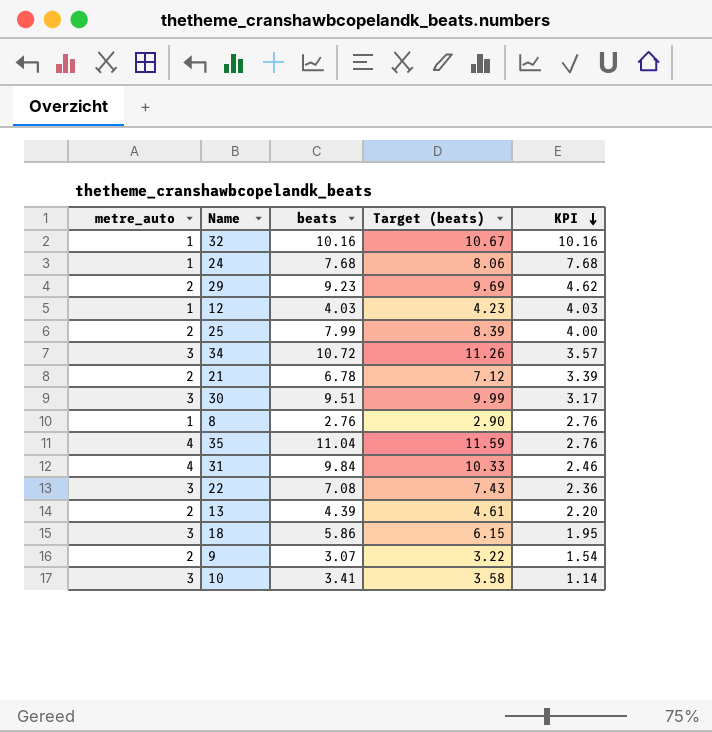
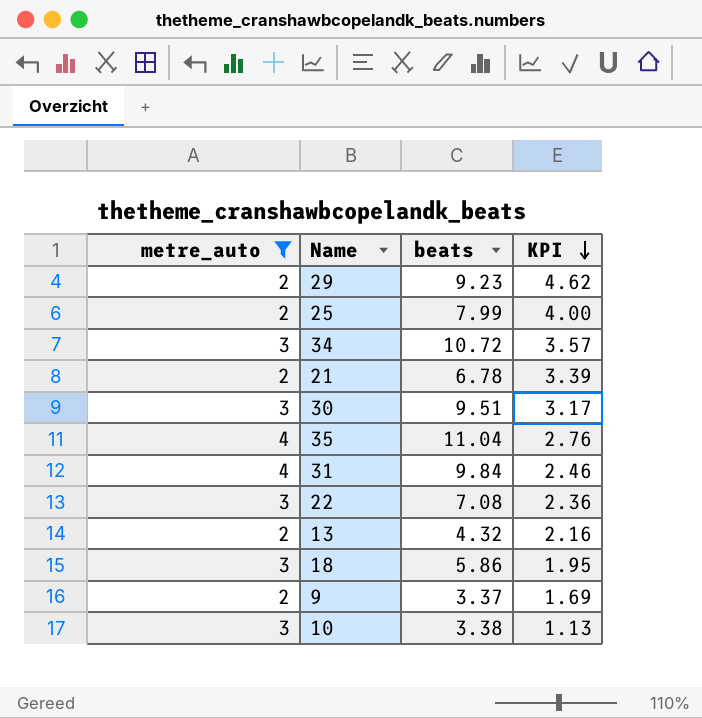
filter: none -> metre_auto != 1
column Target (beats) | formula: [beats] * 1.05 -> none
13 | beats: 4.39 -> 4.32
13 | KPI: 2.20 -> 2.16
9 | beats: 3.07 -> 3.37
9 | KPI: 1.54 -> 1.69
10 | beats: 3.41 -> 3.38
10 | KPI: 1.14 -> 1.13

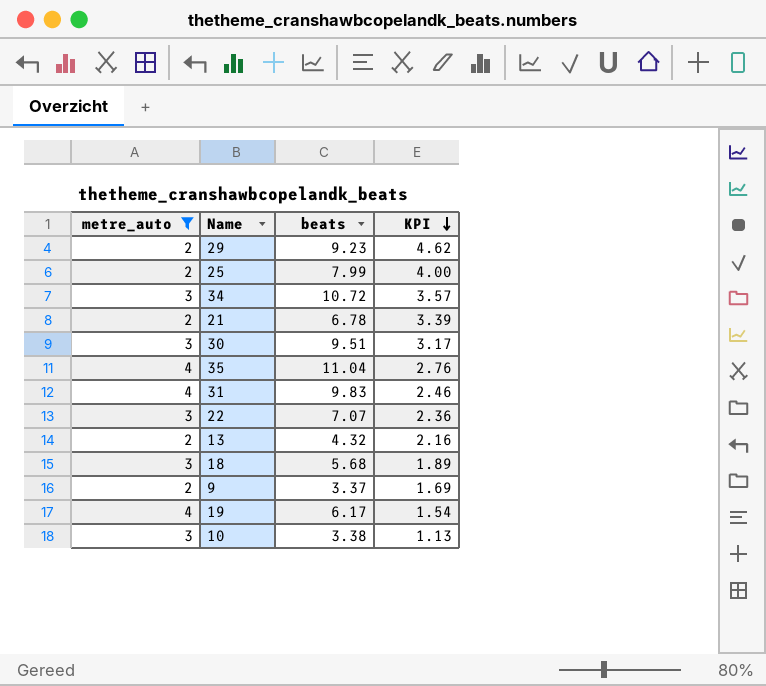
31 | beats: 9.84 -> 9.83
22 | beats: 7.08 -> 7.07
18 | beats: 5.86 -> 5.68
18 | KPI: 1.95 -> 1.89
row 19: none -> 4 | 6.17 | 1.54

